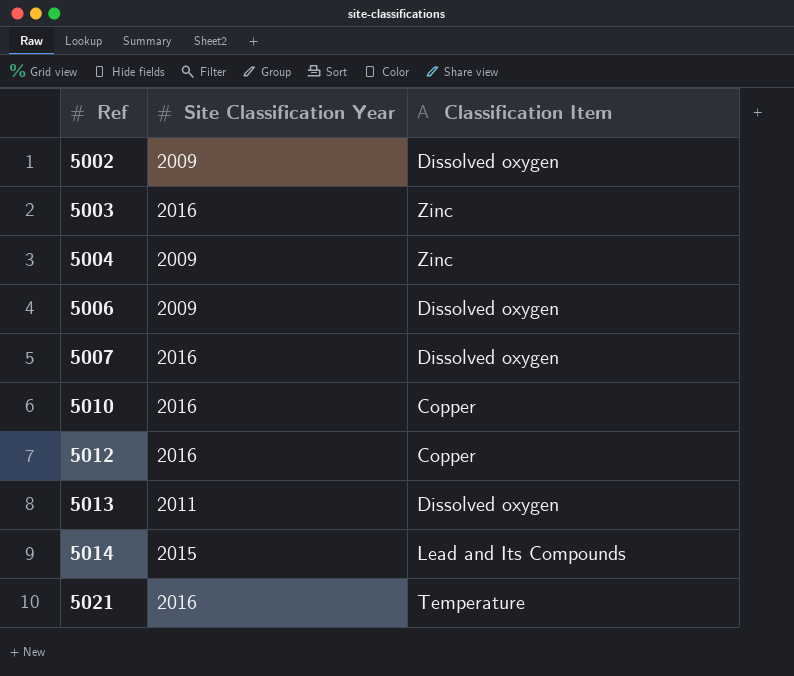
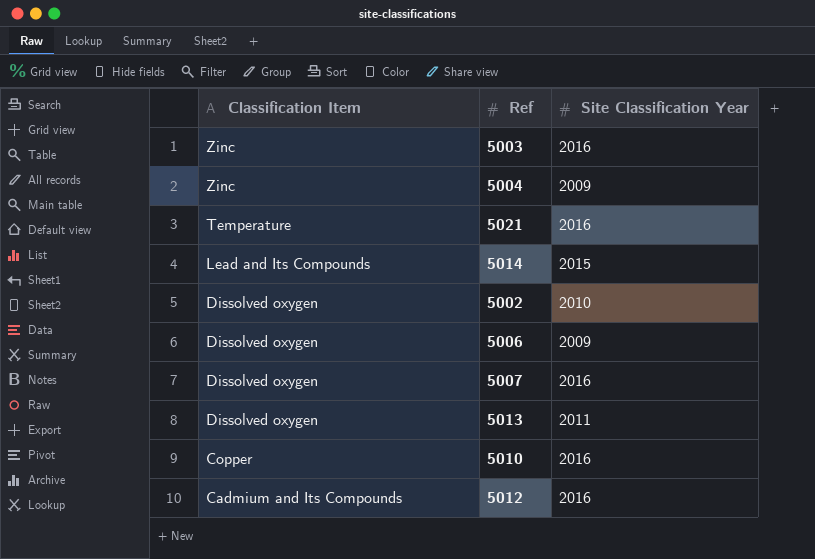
row order: Ref ascending -> Classification Item descending
column Classification Item | position: 3 -> 1
5002 | Site Classification Year: 2009 -> 2010
5012 | Classification Item: Copper -> Cadmium and Its Compounds

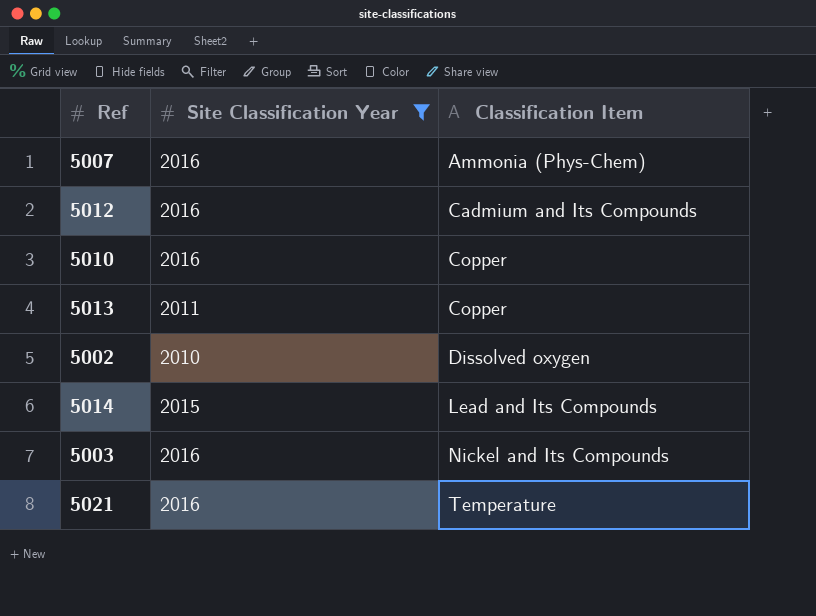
filter: none -> Site Classification Year != 2009
row order: Classification Item descending -> Classification Item ascending
column Classification Item | position: 1 -> 3
5007 | Classification Item: Dissolved oxygen -> Ammonia (Phys-Chem)
5013 | Classification Item: Dissolved oxygen -> Copper
5003 | Classification Item: Zinc -> Nickel and Its Compounds

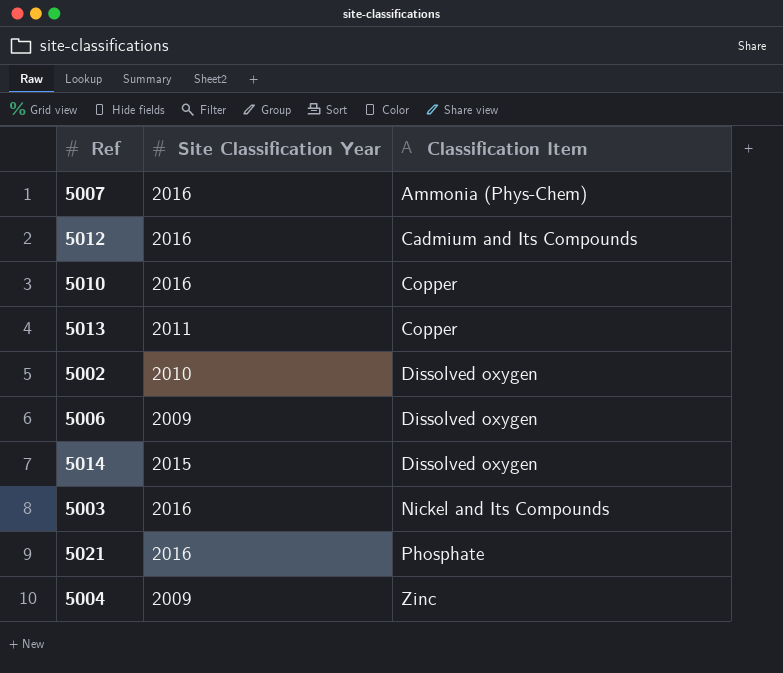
filter: Site Classification Year != 2009 -> none
5014 | Classification Item: Lead and Its Compounds -> Dissolved oxygen
5021 | Classification Item: Temperature -> Phosphate

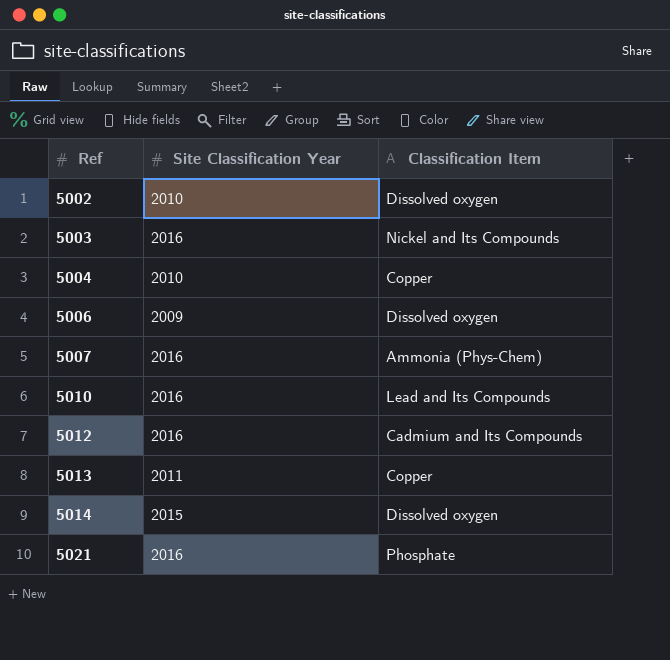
row order: Classification Item ascending -> Ref ascending
5004 | Site Classification Year: 2009 -> 2010
5004 | Classification Item: Zinc -> Copper
5010 | Classification Item: Copper -> Lead and Its Compounds

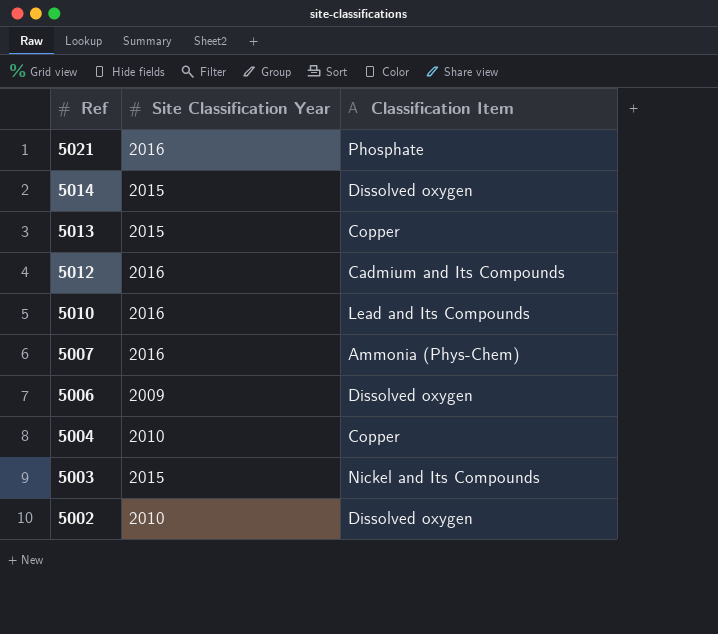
row order: Ref ascending -> Ref descending
5013 | Site Classification Year: 2011 -> 2015
5003 | Site Classification Year: 2016 -> 2015

